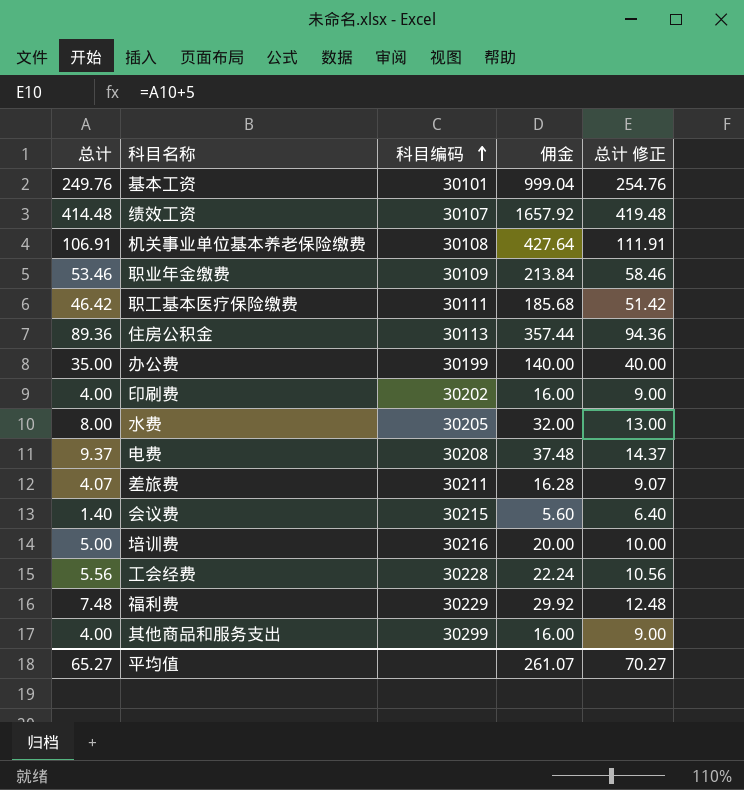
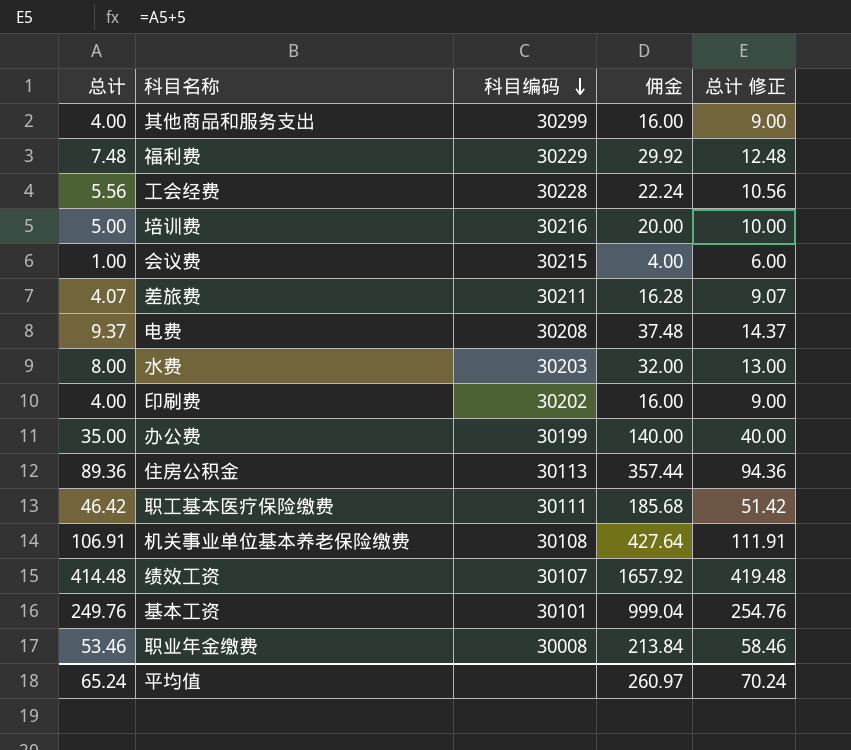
row order: 科目编码 ascending -> 科目编码 descending
会议费 | 总计: 1.40 -> 1.00
会议费 | 佣金: 5.60 -> 4.00
会议费 | 总计 修正: 6.40 -> 6.00
水费 | 科目编码: 30205 -> 30203
职业年金缴费 | 科目编码: 30109 -> 30008
平均值 | 总计: 65.27 -> 65.24
平均值 | 佣金: 261.07 -> 260.97
平均值 | 总计 修正: 70.27 -> 70.24

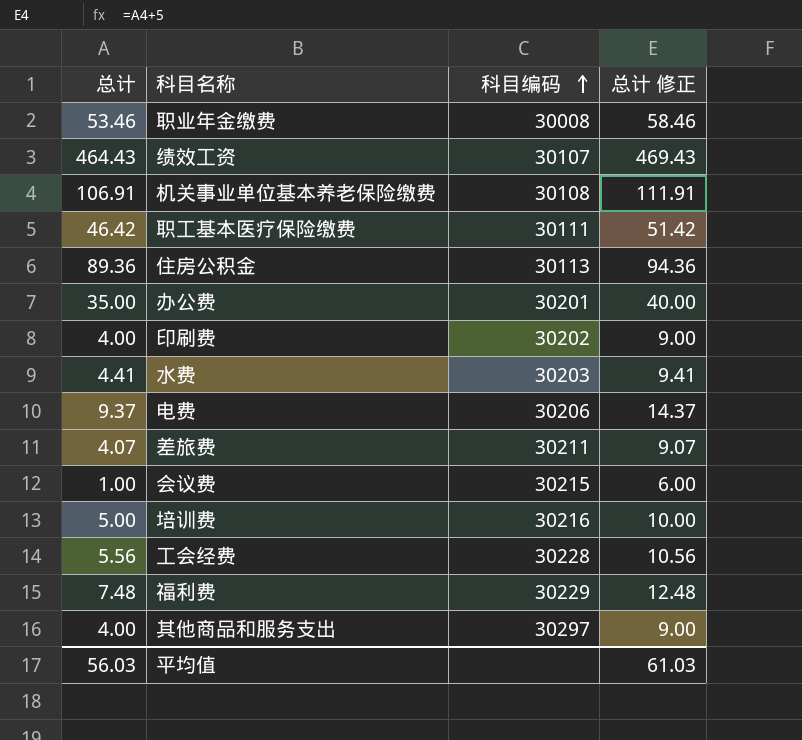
row order: 科目编码 descending -> 科目编码 ascending
column 佣金 | formula: [总计] * 4 -> none
row 基本工资: 249.76 | 30101 | 999.04 | 254.76 -> none
绩效工资 | 总计: 414.48 -> 464.43
绩效工资 | 总计 修正: 419.48 -> 469.43
办公费 | 科目编码: 30199 -> 30201
水费 | 总计: 8.00 -> 4.41
水费 | 总计 修正: 13.00 -> 9.41
电费 | 科目编码: 30208 -> 30206
其他商品和服务支出 | 科目编码: 30299 -> 30297
平均值 | 总计: 65.24 -> 56.03
平均值 | 总计 修正: 70.24 -> 61.03

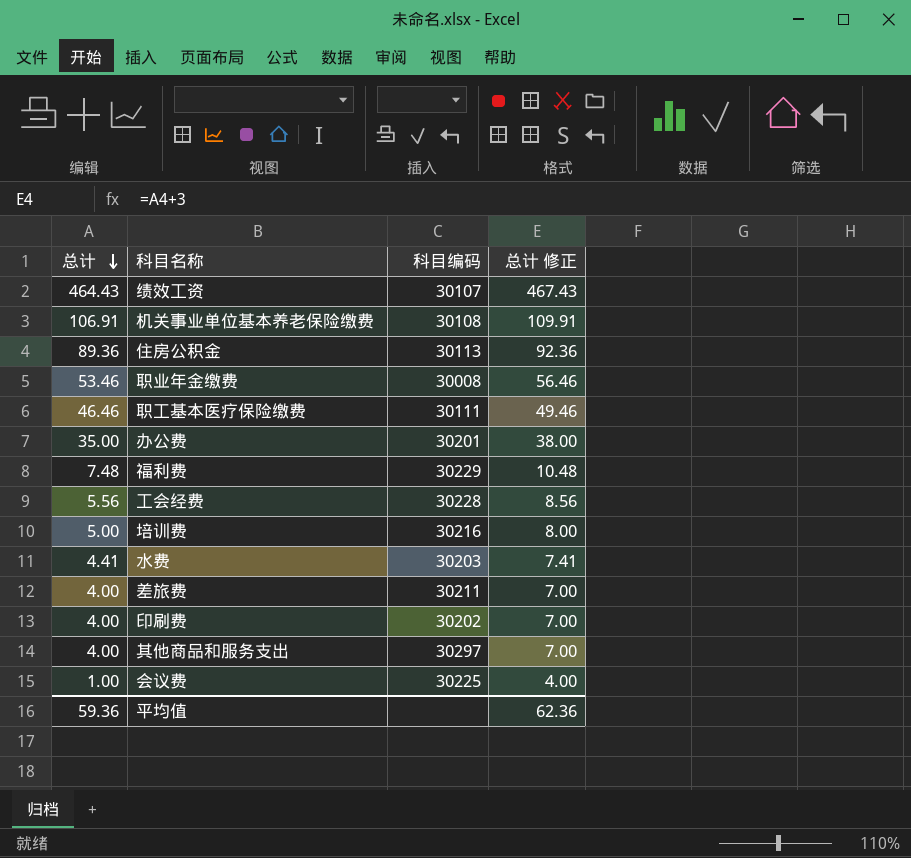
row order: 科目编码 ascending -> 总计 descending
column 总计 修正 | formula: [总计] + 5 -> [总计] + 3
row 电费: 9.37 | 30206 | 14.37 -> none
职工基本医疗保险缴费 | 总计: 46.42 -> 46.46
差旅费 | 总计: 4.07 -> 4.00
会议费 | 科目编码: 30215 -> 30225
平均值 | 总计: 56.03 -> 59.36
平均值 | 总计 修正: 61.03 -> 62.36

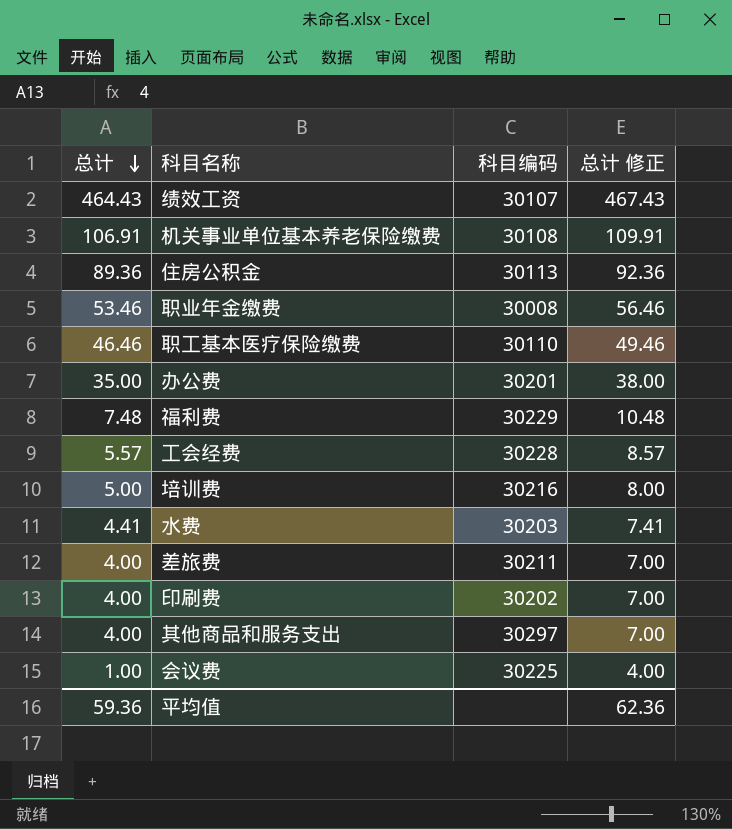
职工基本医疗保险缴费 | 科目编码: 30111 -> 30110
工会经费 | 总计: 5.56 -> 5.57
工会经费 | 总计 修正: 8.56 -> 8.57

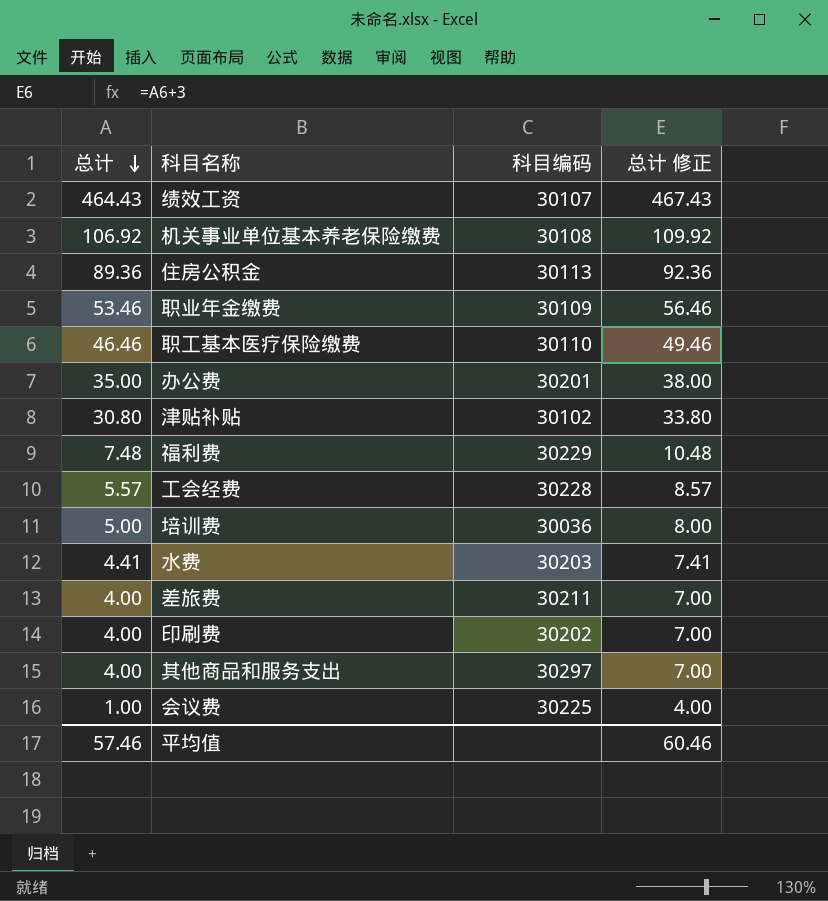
机关事业单位基本养老保险缴费 | 总计: 106.91 -> 106.92
机关事业单位基本养老保险缴费 | 总计 修正: 109.91 -> 109.92
职业年金缴费 | 科目编码: 30008 -> 30109
row 津贴补贴: none -> 30.80 | 30102 | 33.80
培训费 | 科目编码: 30216 -> 30036
平均值 | 总计: 59.36 -> 57.46
平均值 | 总计 修正: 62.36 -> 60.46

